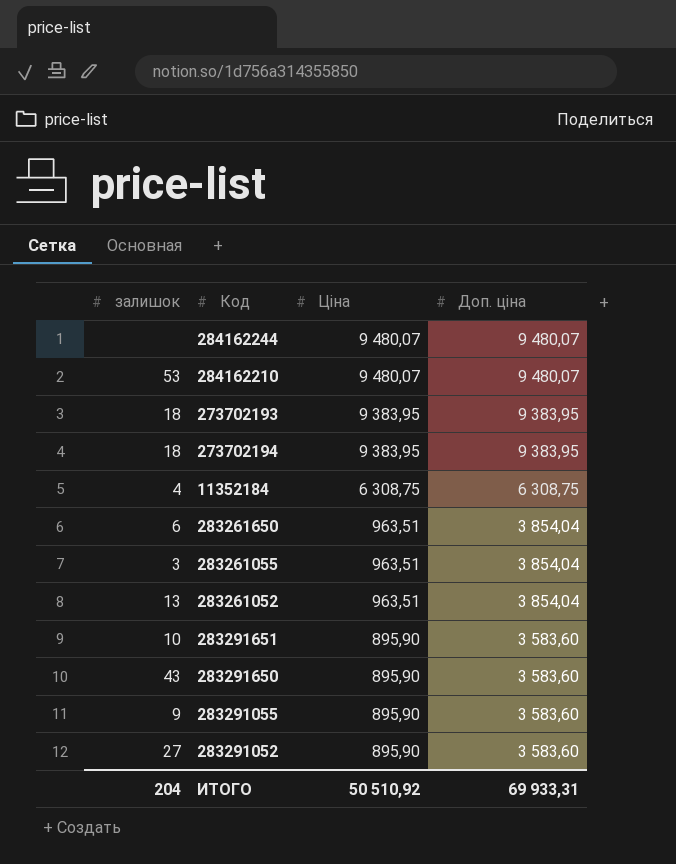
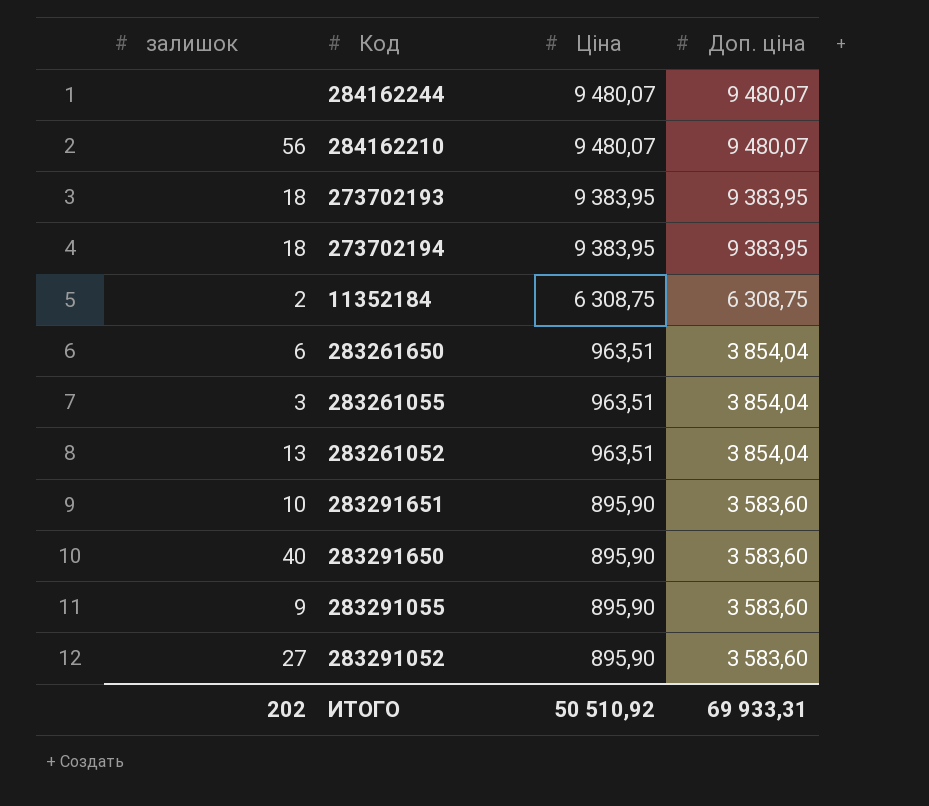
284162210 | залишок: 53 -> 56
11352184 | залишок: 4 -> 2
283291650 | залишок: 43 -> 40
ИТОГО | залишок: 204 -> 202

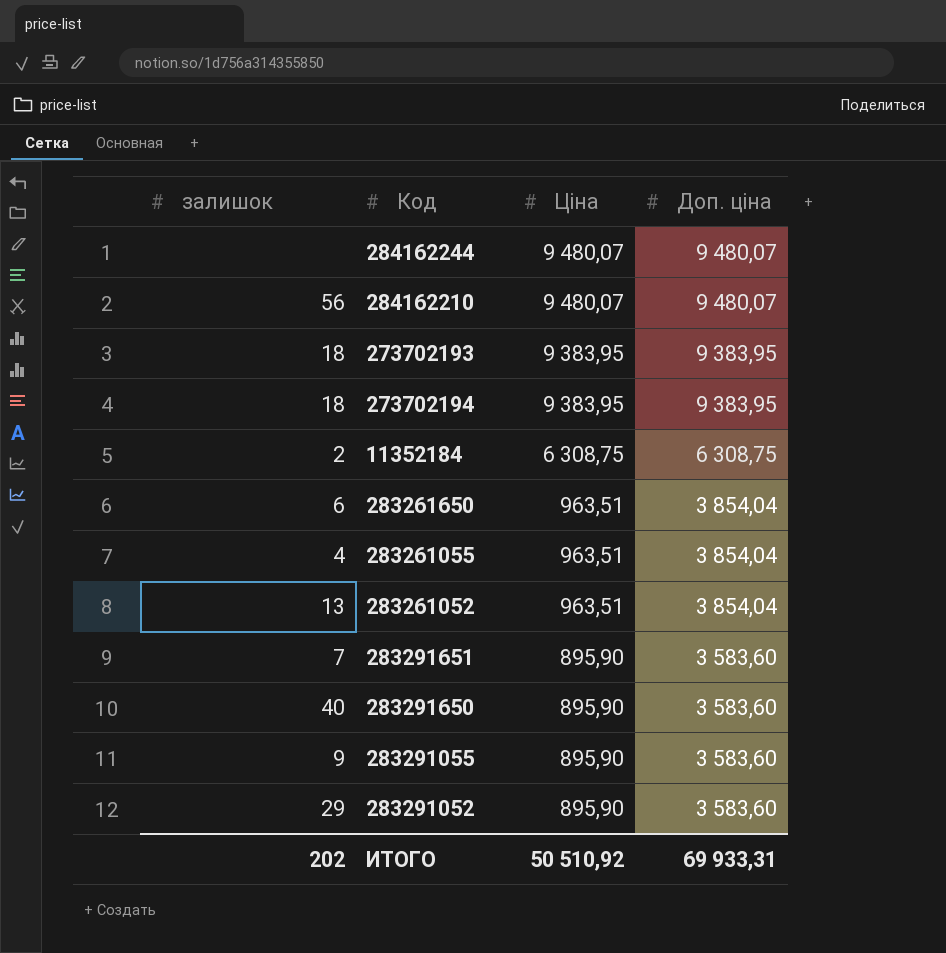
283261055 | залишок: 3 -> 4
283291651 | залишок: 10 -> 7
283291052 | залишок: 27 -> 29

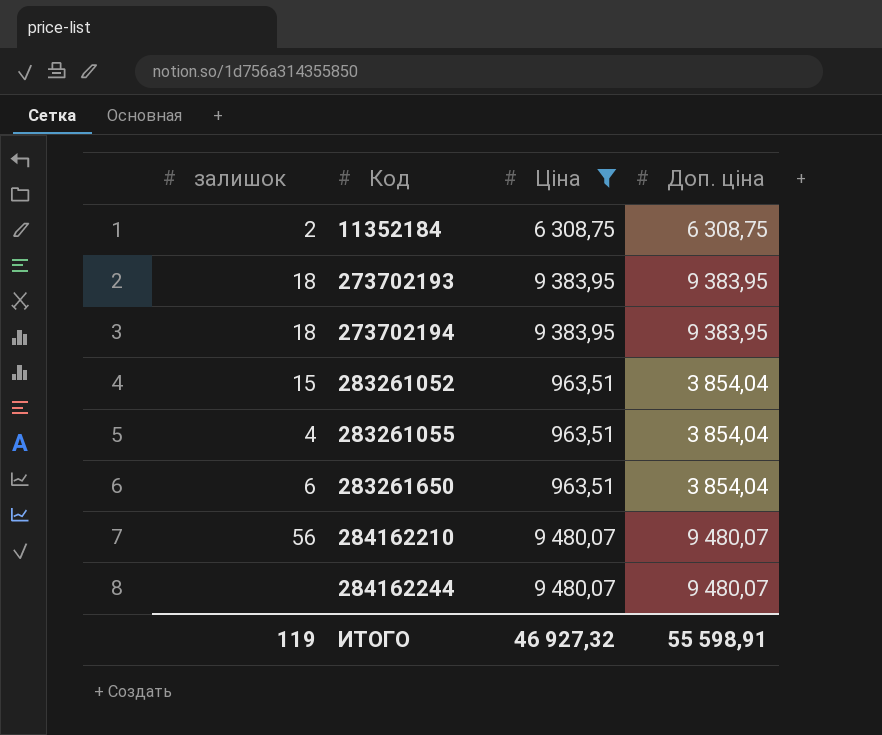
filter: none -> Ціна != 895,90
row order: Ціна descending -> Код ascending
283261052 | залишок: 13 -> 15
ИТОГО | залишок: 202 -> 119
ИТОГО | Ціна: 50 510,92 -> 46 927,32
ИТОГО | Доп. ціна: 69 933,31 -> 55 598,91

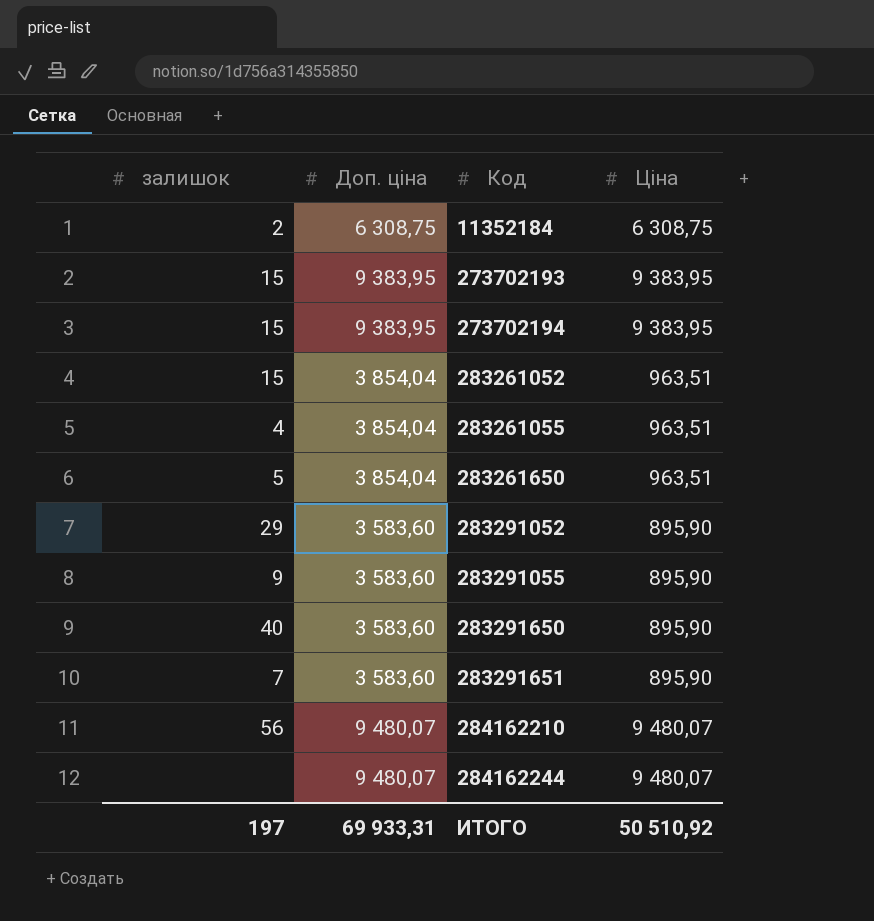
filter: Ціна != 895,90 -> none
column Доп. ціна | position: 4 -> 2
273702193 | залишок: 18 -> 15
273702194 | залишок: 18 -> 15
283261650 | залишок: 6 -> 5
ИТОГО | залишок: 119 -> 197
ИТОГО | Доп. ціна: 55 598,91 -> 69 933,31
ИТОГО | Ціна: 46 927,32 -> 50 510,92

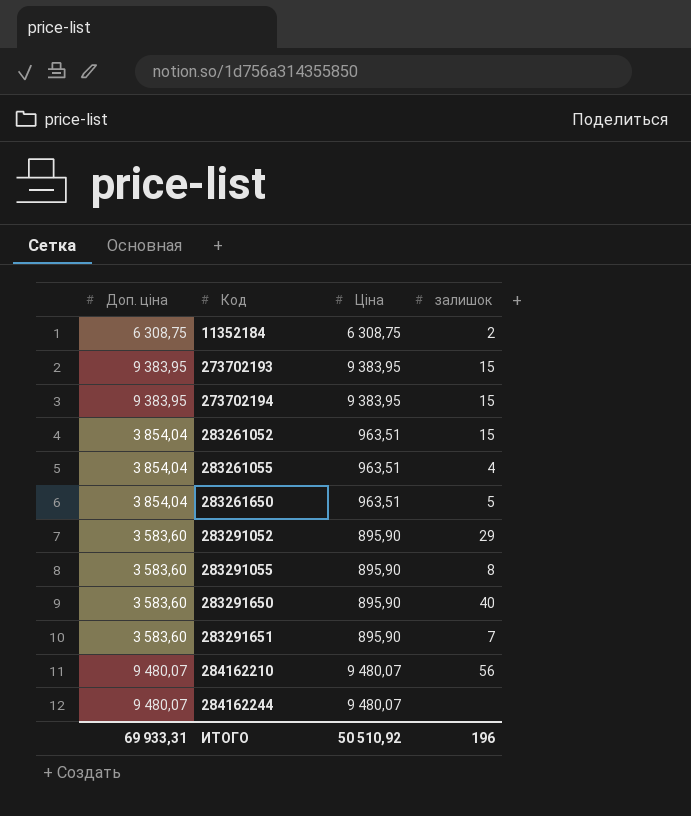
column залишок | position: 1 -> 4
283291055 | залишок: 9 -> 8
ИТОГО | залишок: 197 -> 196

